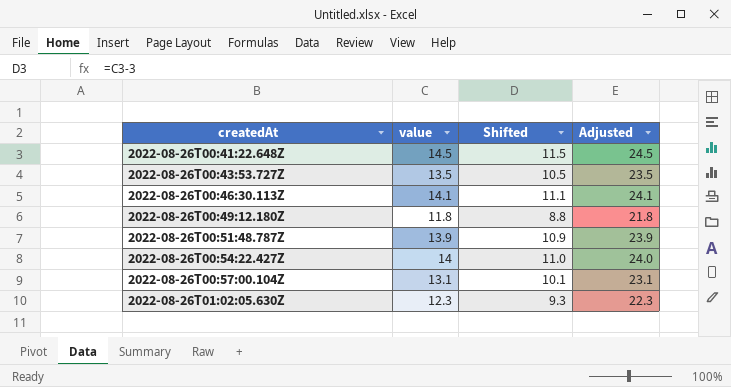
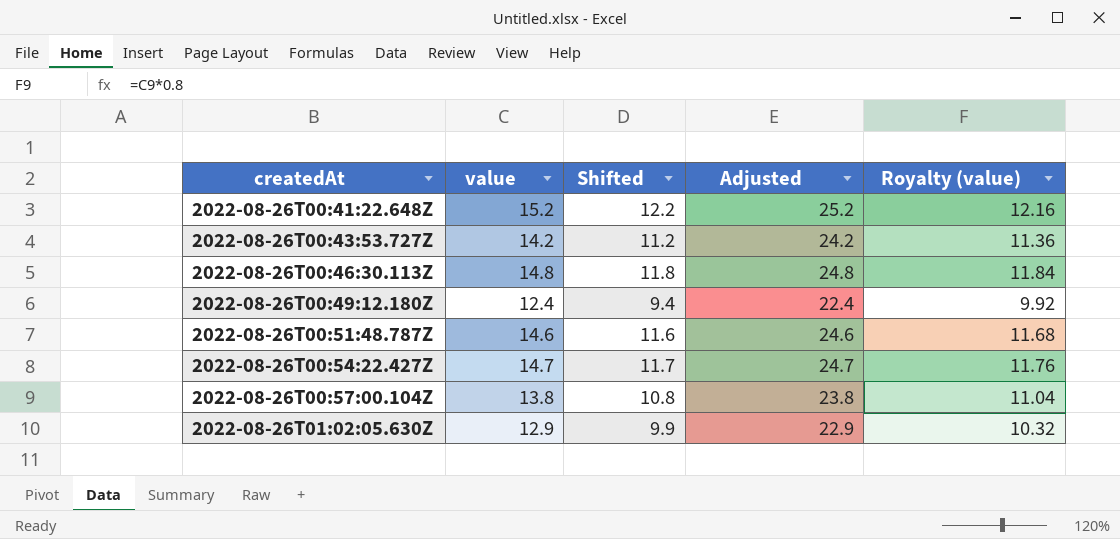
column Royalty (value) | formula: none -> [value] * 0.8
2022-08-26T00:41:22.648Z | value: 14.5 -> 15.2
2022-08-26T00:41:22.648Z | Shifted: 11.5 -> 12.2
2022-08-26T00:41:22.648Z | Adjusted: 24.5 -> 25.2
2022-08-26T00:43:53.727Z | value: 13.5 -> 14.2
2022-08-26T00:43:53.727Z | Shifted: 10.5 -> 11.2
2022-08-26T00:43:53.727Z | Adjusted: 23.5 -> 24.2
2022-08-26T00:46:30.113Z | value: 14.1 -> 14.8
2022-08-26T00:46:30.113Z | Shifted: 11.1 -> 11.8
2022-08-26T00:46:30.113Z | Adjusted: 24.1 -> 24.8
2022-08-26T00:49:12.180Z | value: 11.8 -> 12.4
2022-08-26T00:49:12.180Z | Shifted: 8.8 -> 9.4
2022-08-26T00:49:12.180Z | Adjusted: 21.8 -> 22.4
2022-08-26T00:51:48.787Z | value: 13.9 -> 14.6
2022-08-26T00:51:48.787Z | Shifted: 10.9 -> 11.6
2022-08-26T00:51:48.787Z | Adjusted: 23.9 -> 24.6
2022-08-26T00:54:22.427Z | value: 14 -> 14.7
2022-08-26T00:54:22.427Z | Shifted: 11.0 -> 11.7
2022-08-26T00:54:22.427Z | Adjusted: 24.0 -> 24.7
2022-08-26T00:57:00.104Z | value: 13.1 -> 13.8
2022-08-26T00:57:00.104Z | Shifted: 10.1 -> 10.8
2022-08-26T00:57:00.104Z | Adjusted: 23.1 -> 23.8
2022-08-26T01:02:05.630Z | value: 12.3 -> 12.9
2022-08-26T01:02:05.630Z | Shifted: 9.3 -> 9.9
2022-08-26T01:02:05.630Z | Adjusted: 22.3 -> 22.9

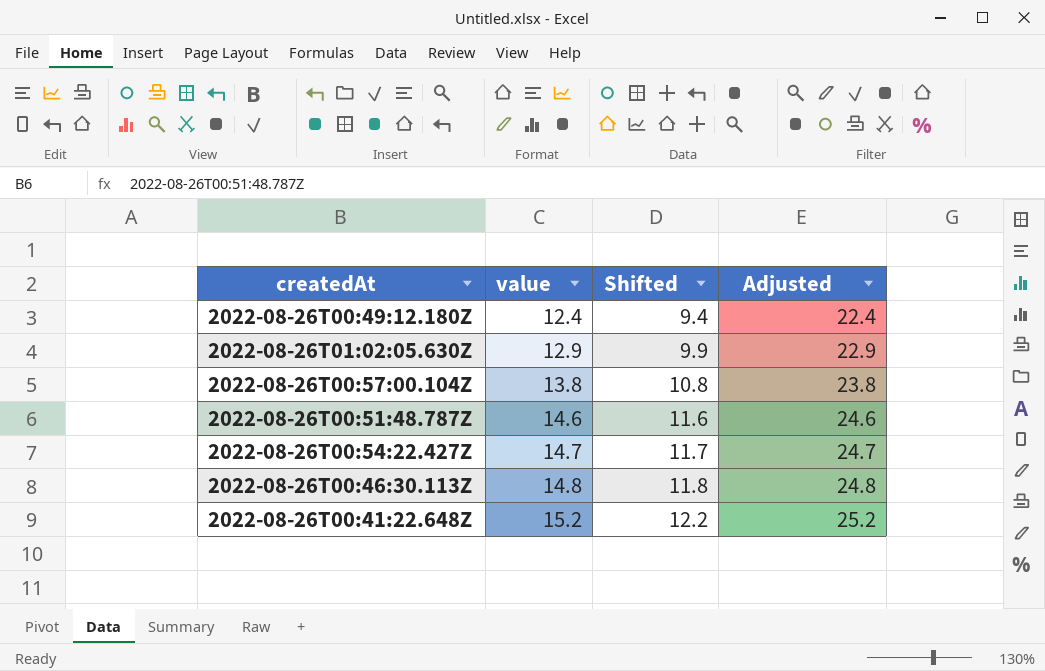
row order: createdAt ascending -> value ascending
column Royalty (value) | formula: [value] * 0.8 -> none
row 2022-08-26T00:43:53.727Z: 14.2 | 11.2 | 24.2 | 11.36 -> none

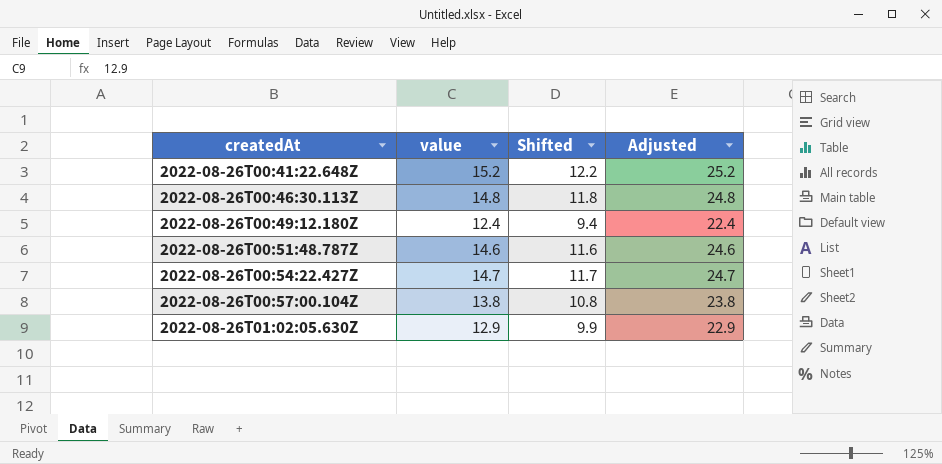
row order: value ascending -> createdAt ascending

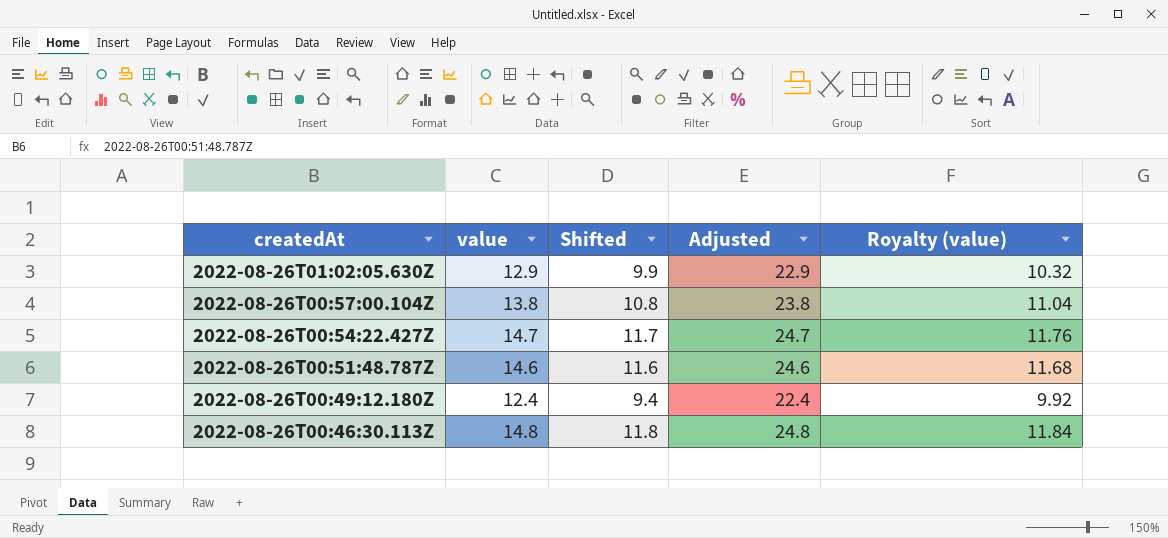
row order: createdAt ascending -> createdAt descending
column Royalty (value) | formula: none -> [value] * 0.8
row 2022-08-26T00:41:22.648Z: 15.2 | 12.2 | 25.2 -> none

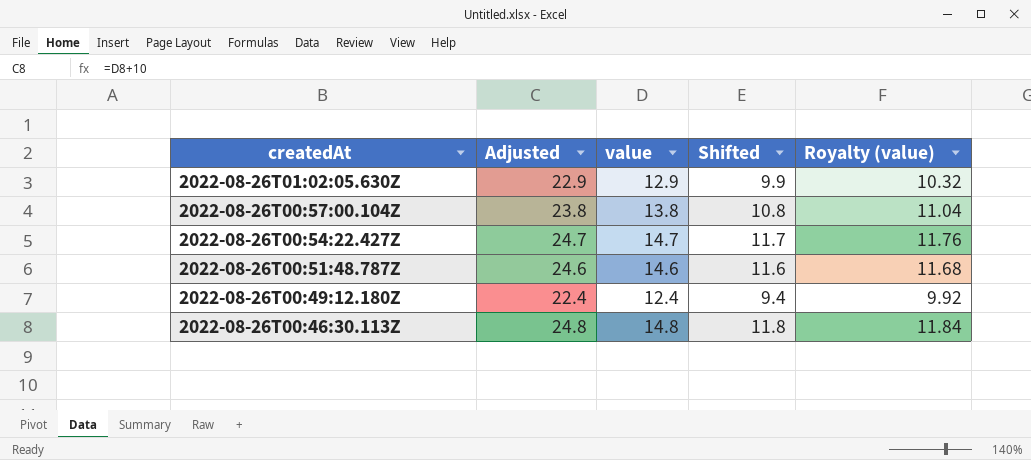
column Adjusted | position: 4 -> 2

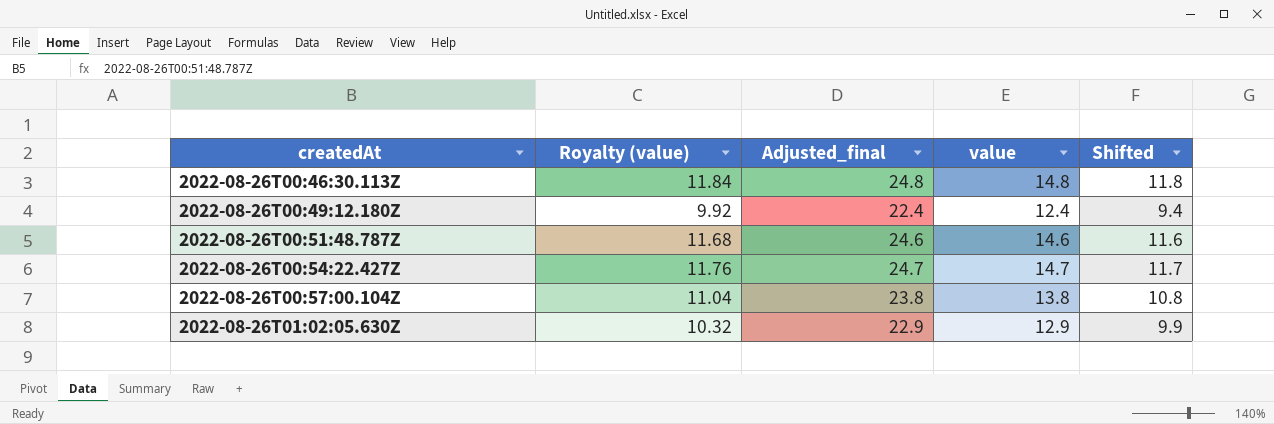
row order: createdAt descending -> createdAt ascending
column Royalty (value) | position: 5 -> 2
column name: Adjusted -> Adjusted_final

